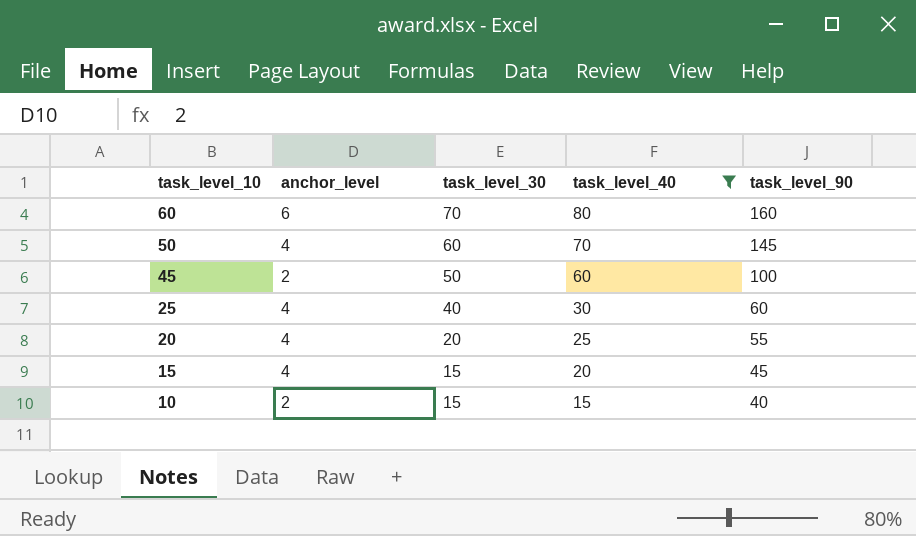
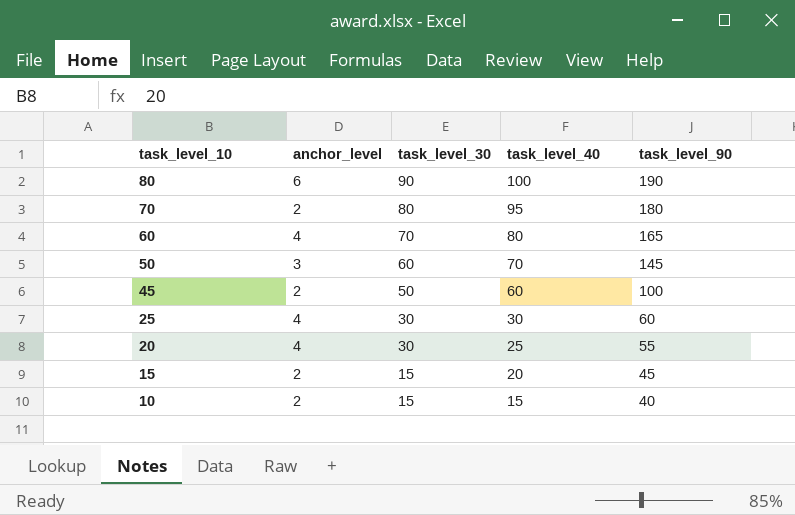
filter: task_level_40 <= 80 -> none
60 | anchor_level: 6 -> 4
60 | task_level_90: 160 -> 165
50 | anchor_level: 4 -> 3
25 | task_level_30: 40 -> 30
20 | task_level_30: 20 -> 30
15 | anchor_level: 4 -> 2

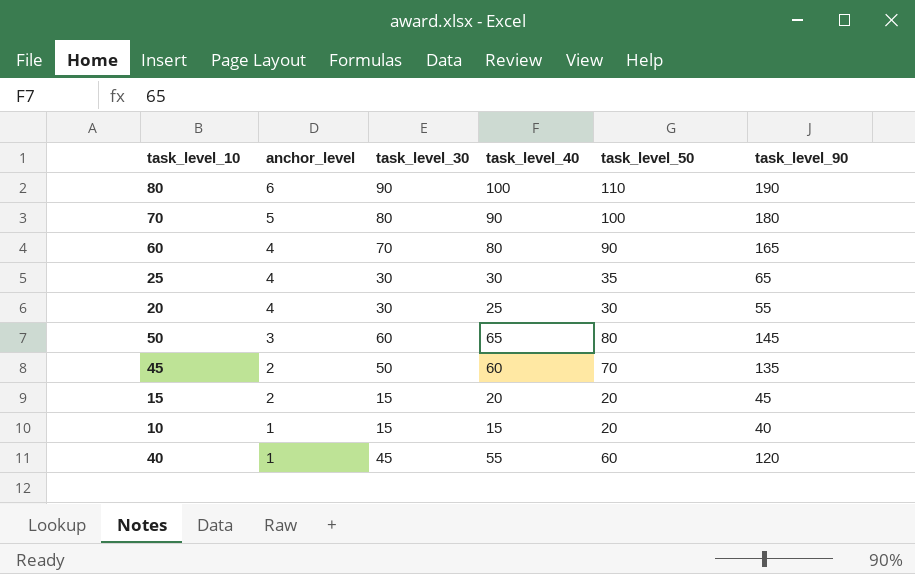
row order: task_level_10 descending -> anchor_level descending
column task_level_50 | position: none -> 5
70 | anchor_level: 2 -> 5
70 | task_level_40: 95 -> 90
25 | task_level_90: 60 -> 65
50 | task_level_40: 70 -> 65
45 | task_level_90: 100 -> 135
10 | anchor_level: 2 -> 1
row 40: none -> 1 | 45 | 55 | 60 | 120

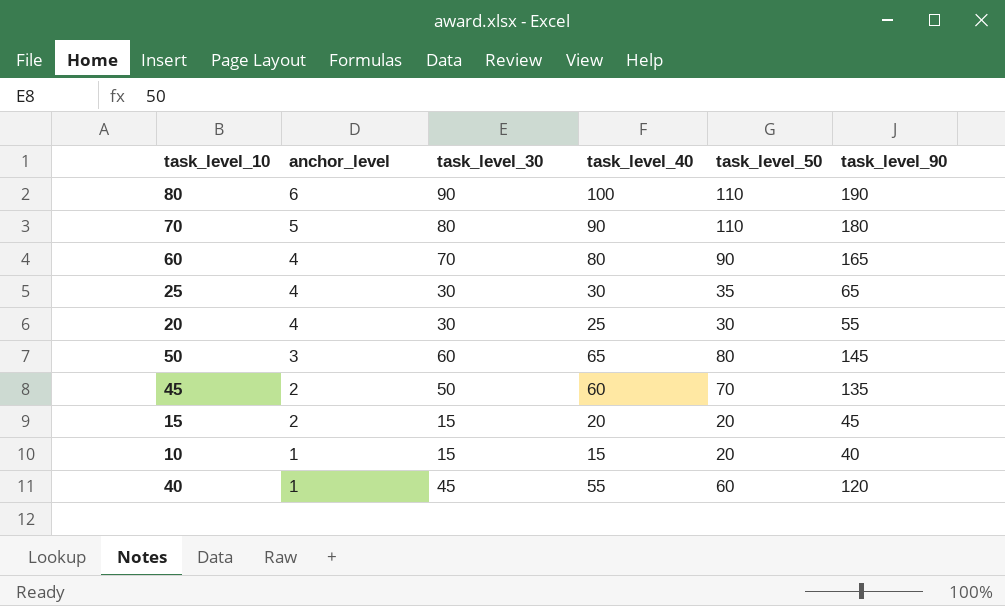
70 | task_level_50: 100 -> 110

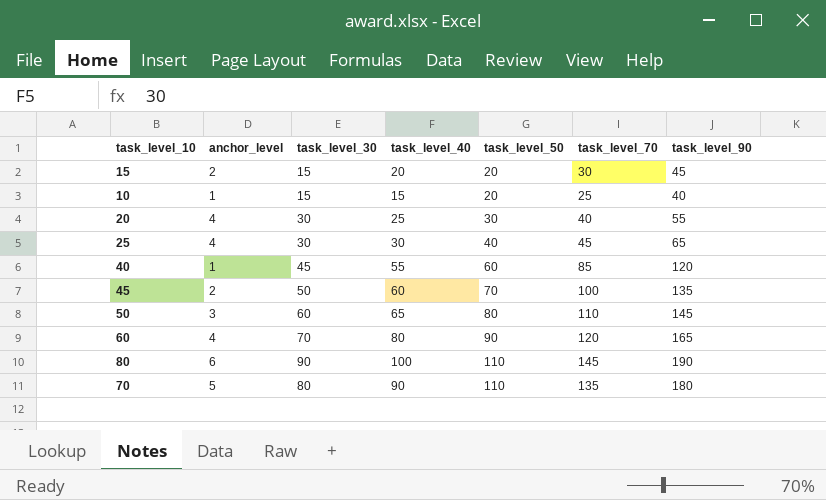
row order: anchor_level descending -> task_level_50 ascending
column task_level_70 | position: none -> 6
25 | task_level_50: 35 -> 40

